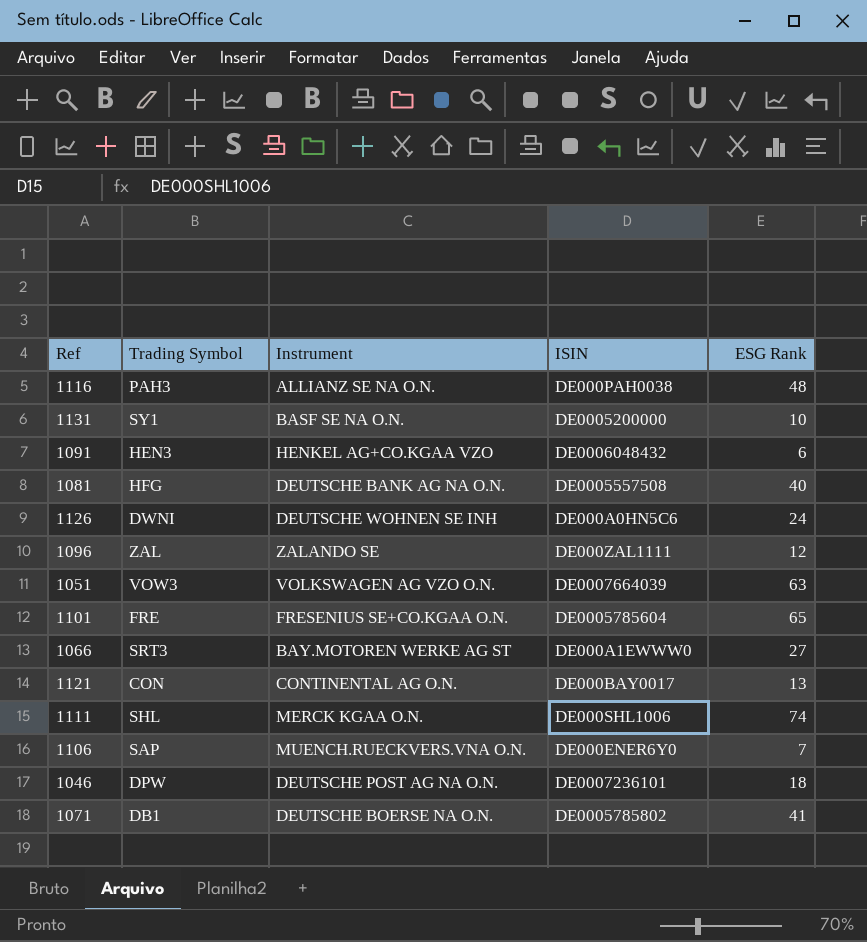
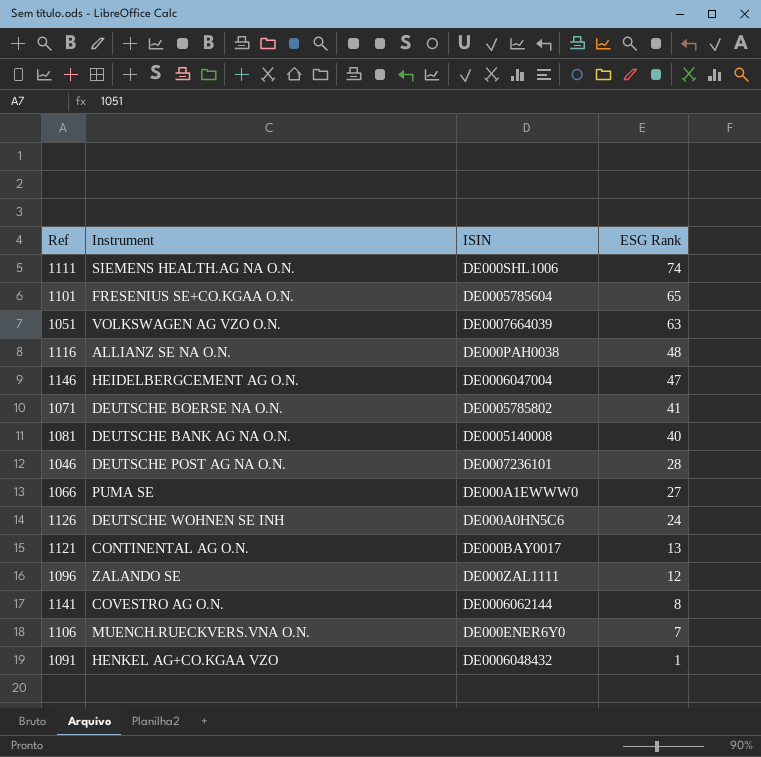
row order: none -> ESG Rank descending
column Trading Symbol | position: 2 -> none
row 1131: SY1 | BASF SE NA O.N. | DE0005200000 | 10 -> none
1111 | Instrument: MERCK KGAA O.N. -> SIEMENS HEALTH.AG NA O.N.
row 1146: none -> HEIDELBERGCEMENT AG O.N. | DE0006047004 | 47
1081 | ISIN: DE0005557508 -> DE0005140008
1046 | ESG Rank: 18 -> 28
1066 | Instrument: BAY.MOTOREN WERKE AG ST -> PUMA SE
row 1141: none -> COVESTRO AG O.N. | DE0006062144 | 8
1091 | ESG Rank: 6 -> 1

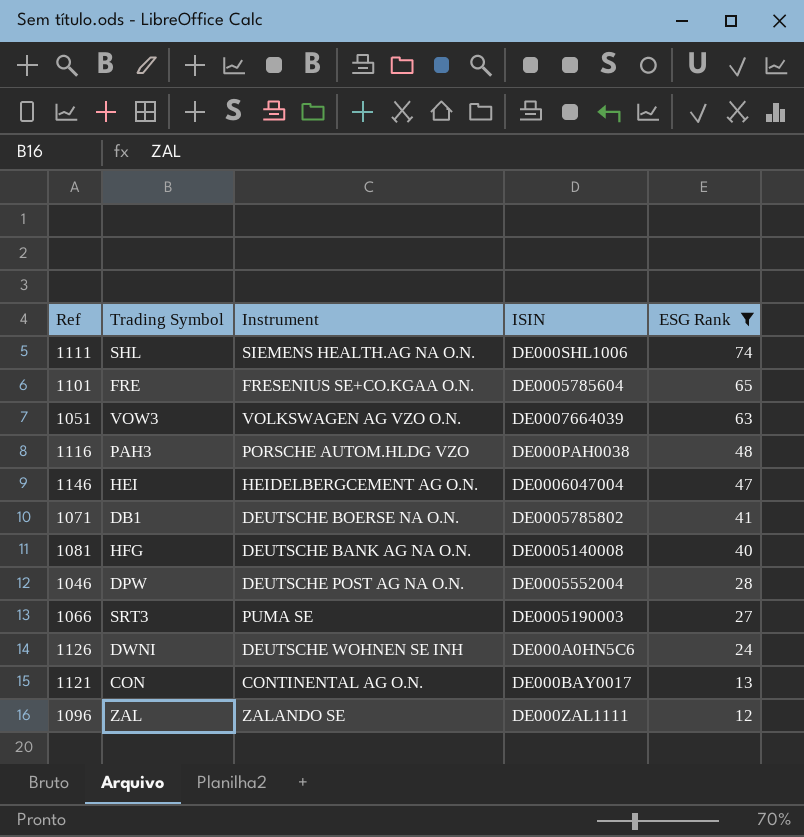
filter: none -> ESG Rank >= 12
column Trading Symbol | position: none -> 2
1116 | Instrument: ALLIANZ SE NA O.N. -> PORSCHE AUTOM.HLDG VZO
1046 | ISIN: DE0007236101 -> DE0005552004
1066 | ISIN: DE000A1EWWW0 -> DE0005190003

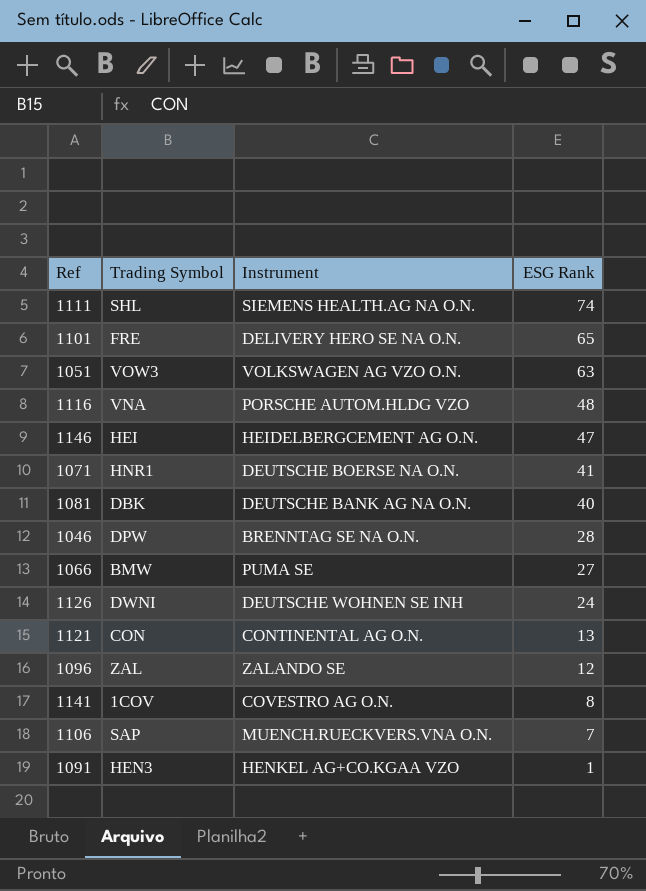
filter: ESG Rank >= 12 -> none
column ISIN | position: 4 -> none
1101 | Instrument: FRESENIUS SE+CO.KGAA O.N. -> DELIVERY HERO SE NA O.N.
1116 | Trading Symbol: PAH3 -> VNA
1071 | Trading Symbol: DB1 -> HNR1
1081 | Trading Symbol: HFG -> DBK
1046 | Instrument: DEUTSCHE POST AG NA O.N. -> BRENNTAG SE NA O.N.
1066 | Trading Symbol: SRT3 -> BMW

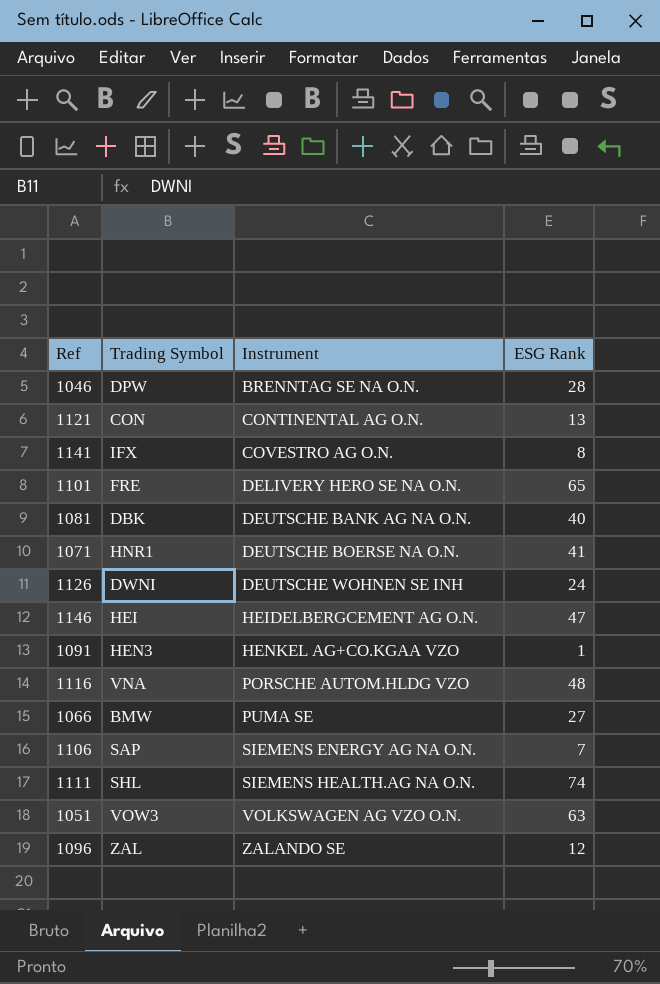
row order: ESG Rank descending -> Instrument ascending
1141 | Trading Symbol: 1COV -> IFX
1106 | Instrument: MUENCH.RUECKVERS.VNA O.N. -> SIEMENS ENERGY AG NA O.N.

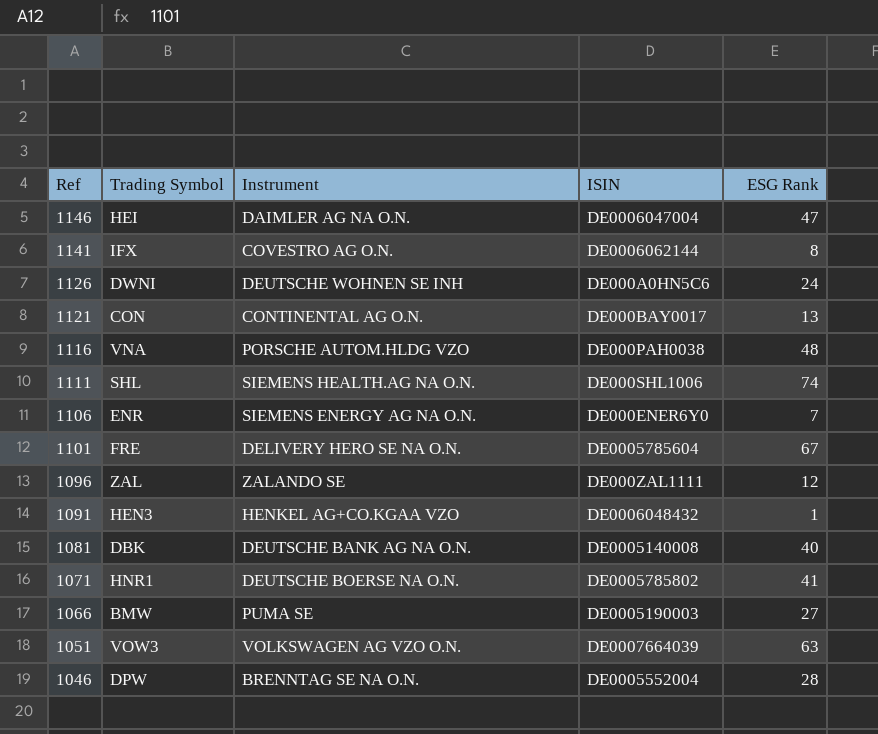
row order: Instrument ascending -> Ref descending
column ISIN | position: none -> 4
1146 | Instrument: HEIDELBERGCEMENT AG O.N. -> DAIMLER AG NA O.N.
1106 | Trading Symbol: SAP -> ENR
1101 | ESG Rank: 65 -> 67

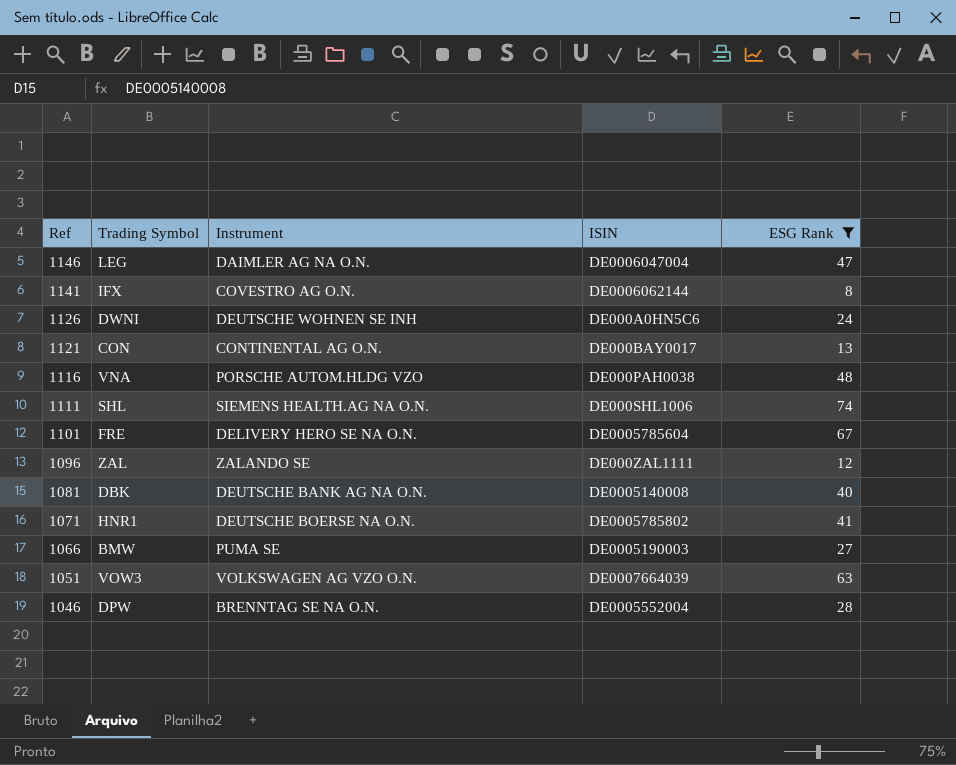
filter: none -> ESG Rank >= 8
1146 | Trading Symbol: HEI -> LEG

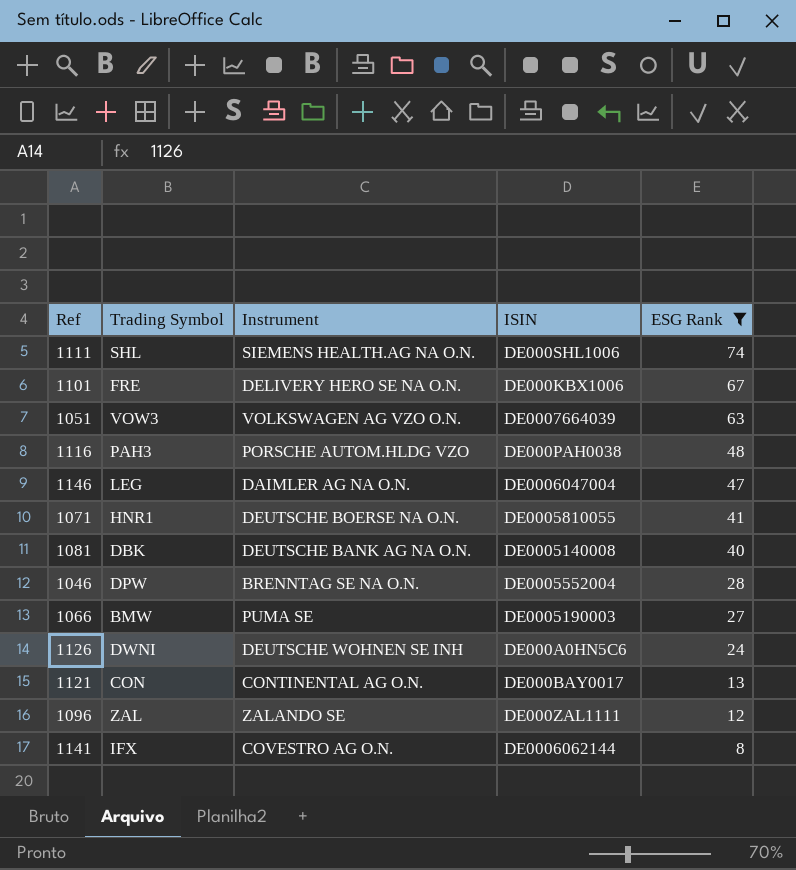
row order: Ref descending -> ESG Rank descending
1101 | ISIN: DE0005785604 -> DE000KBX1006
1116 | Trading Symbol: VNA -> PAH3
1071 | ISIN: DE0005785802 -> DE0005810055

